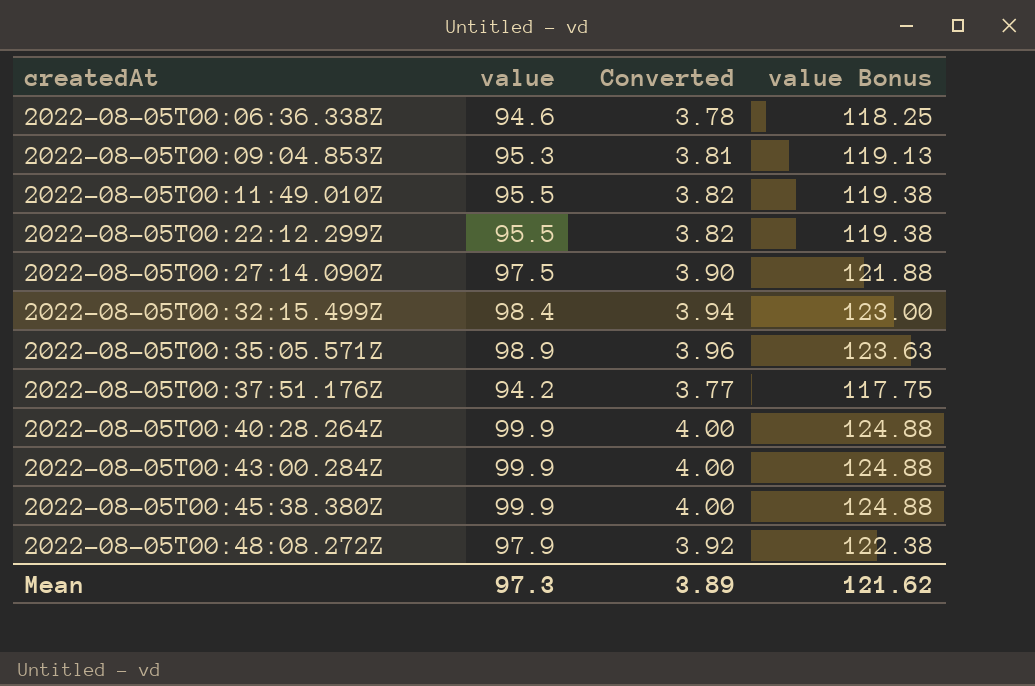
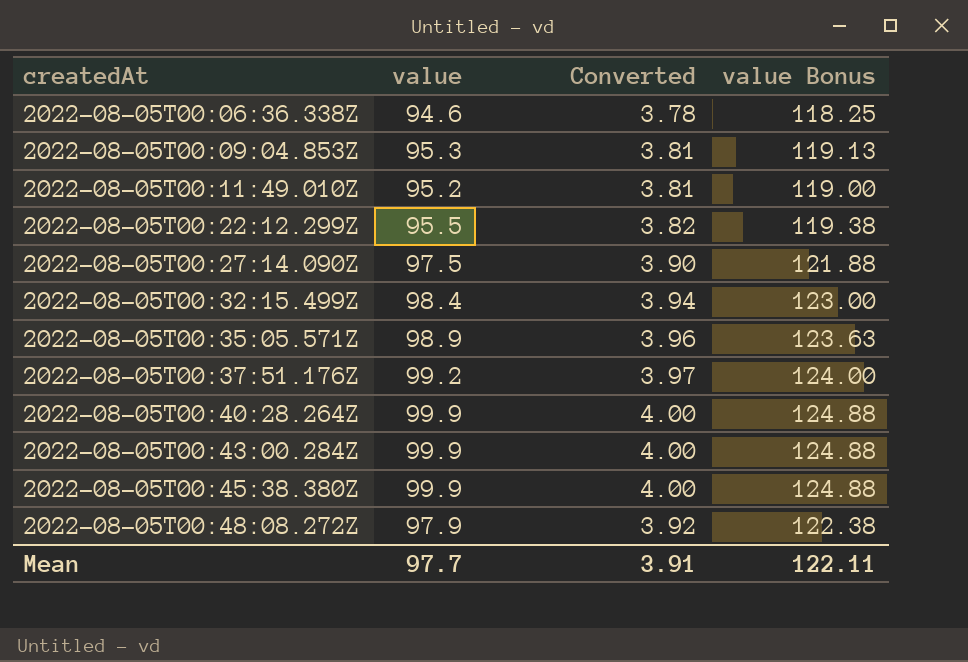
2022-08-05T00:11:49.010Z | value: 95.5 -> 95.2
2022-08-05T00:11:49.010Z | Converted: 3.82 -> 3.81
2022-08-05T00:11:49.010Z | value Bonus: 119.38 -> 119.00
2022-08-05T00:37:51.176Z | value: 94.2 -> 99.2
2022-08-05T00:37:51.176Z | Converted: 3.77 -> 3.97
2022-08-05T00:37:51.176Z | value Bonus: 117.75 -> 124.00
Mean | value: 97.3 -> 97.7
Mean | Converted: 3.89 -> 3.91
Mean | value Bonus: 121.62 -> 122.11

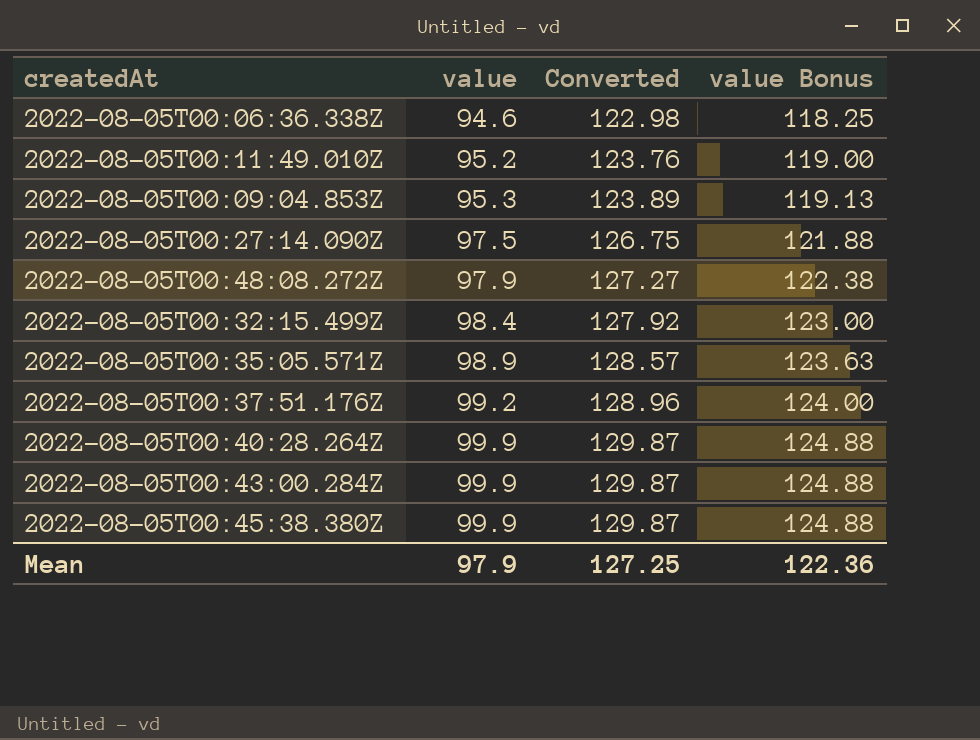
row order: createdAt ascending -> value ascending
column Converted | formula: [value] * 0.04 -> [value] * 1.3
row 2022-08-05T00:22:12.299Z: 95.5 | 3.82 | 119.38 -> none
Mean | value: 97.7 -> 97.9
Mean | Converted: 3.91 -> 127.25
Mean | value Bonus: 122.11 -> 122.36

